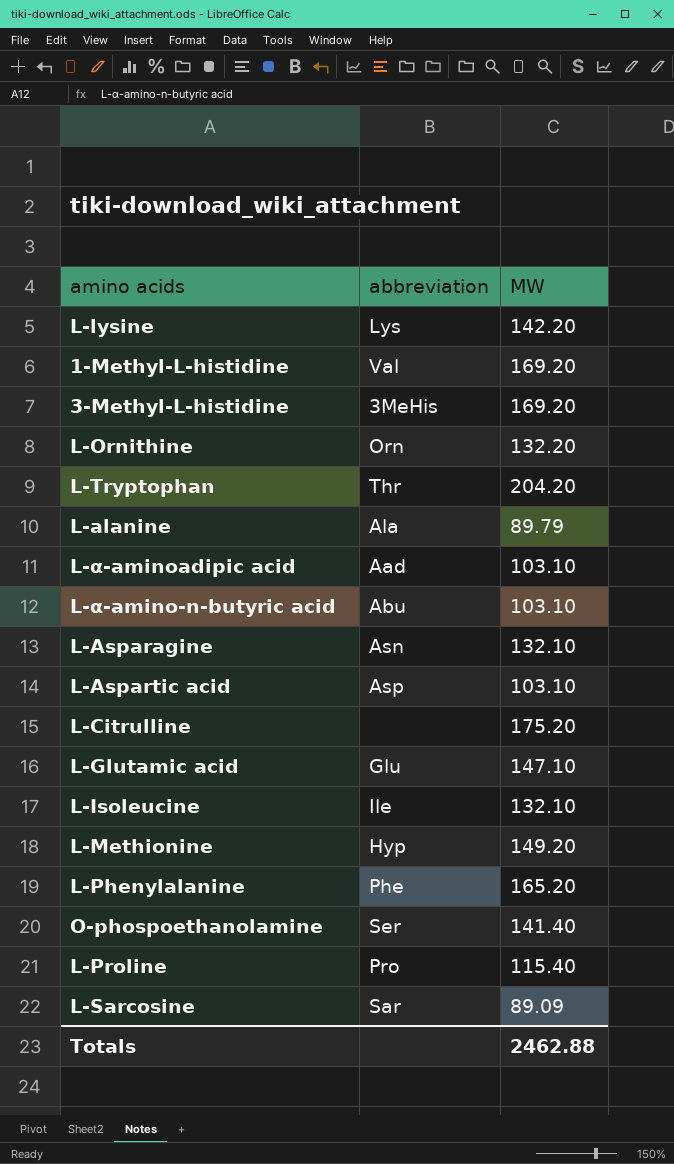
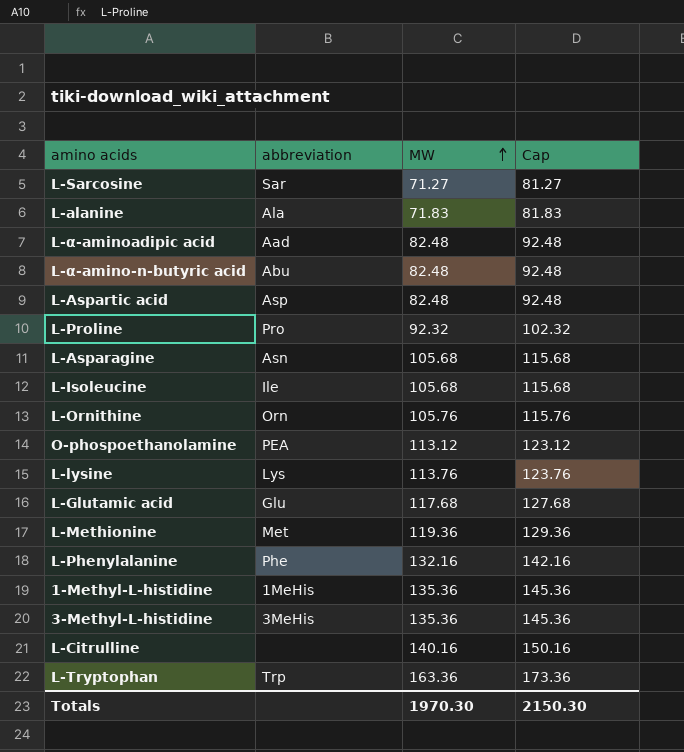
row order: none -> MW ascending
column Cap | formula: none -> [MW] + 10
L-Sarcosine | MW: 89.09 -> 71.27
L-alanine | MW: 89.79 -> 71.83
L-α-aminoadipic acid | MW: 103.10 -> 82.48
L-α-amino-n-butyric acid | MW: 103.10 -> 82.48
L-Aspartic acid | MW: 103.10 -> 82.48
L-Proline | MW: 115.40 -> 92.32
L-Asparagine | MW: 132.10 -> 105.68
L-Isoleucine | MW: 132.10 -> 105.68
L-Ornithine | MW: 132.20 -> 105.76
O-phospoethanolamine | abbreviation: Ser -> PEA
O-phospoethanolamine | MW: 141.40 -> 113.12
L-lysine | MW: 142.20 -> 113.76
L-Glutamic acid | MW: 147.10 -> 117.68
L-Methionine | abbreviation: Hyp -> Met
L-Methionine | MW: 149.20 -> 119.36
L-Phenylalanine | MW: 165.20 -> 132.16
1-Methyl-L-histidine | abbreviation: Val -> 1MeHis
1-Methyl-L-histidine | MW: 169.20 -> 135.36
3-Methyl-L-histidine | MW: 169.20 -> 135.36
L-Citrulline | MW: 175.20 -> 140.16
L-Tryptophan | abbreviation: Thr -> Trp
L-Tryptophan | MW: 204.20 -> 163.36
Totals | MW: 2462.88 -> 1970.30

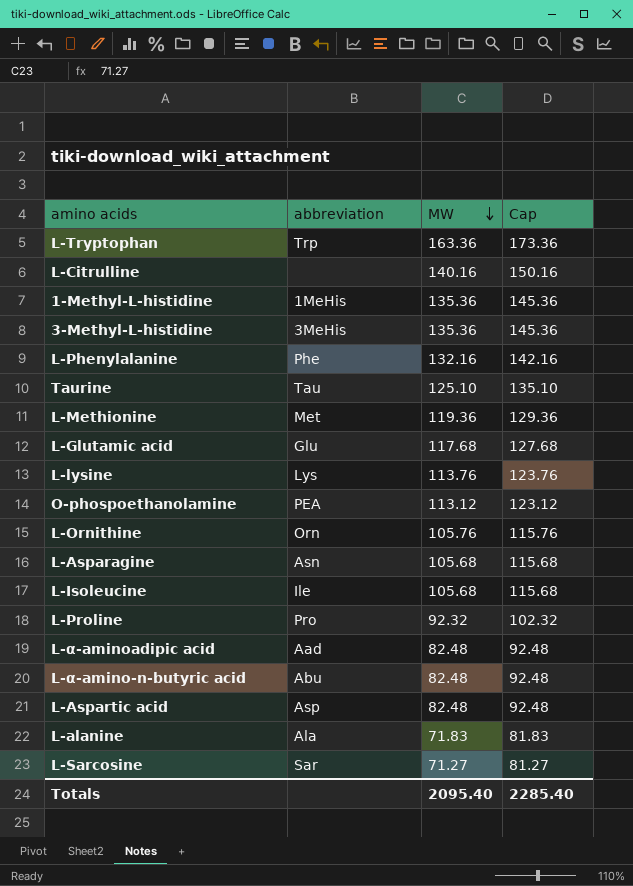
row order: MW ascending -> MW descending
row Taurine: none -> Tau | 125.10 | 135.10
Totals | MW: 1970.30 -> 2095.40
Totals | Cap: 2150.30 -> 2285.40

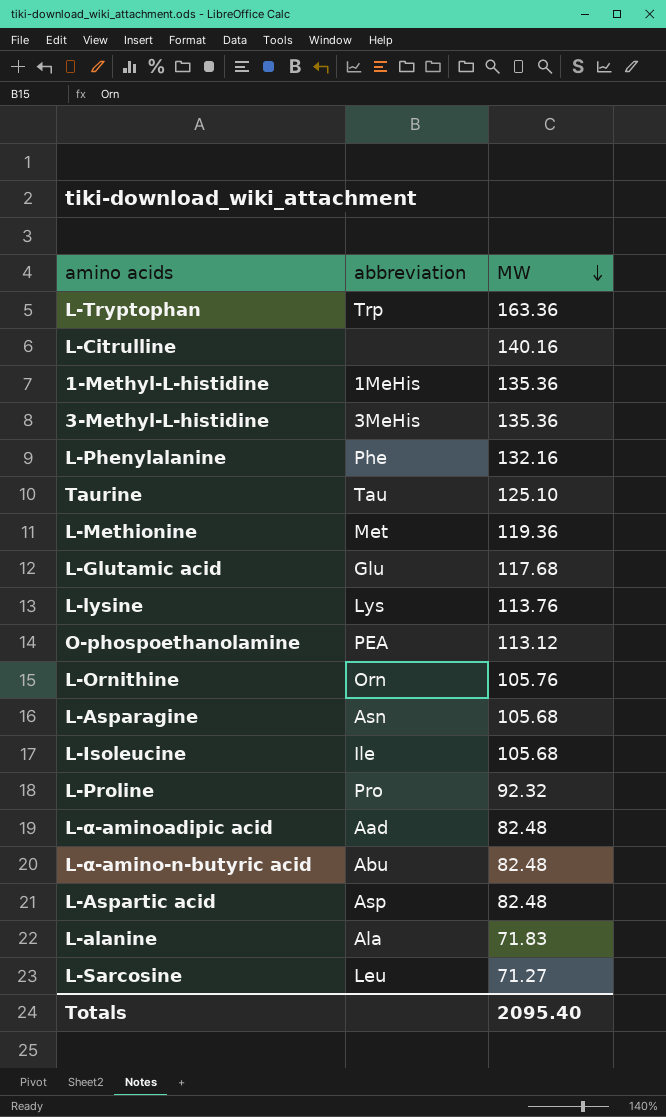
column Cap | formula: [MW] + 10 -> none
L-Sarcosine | abbreviation: Sar -> Leu

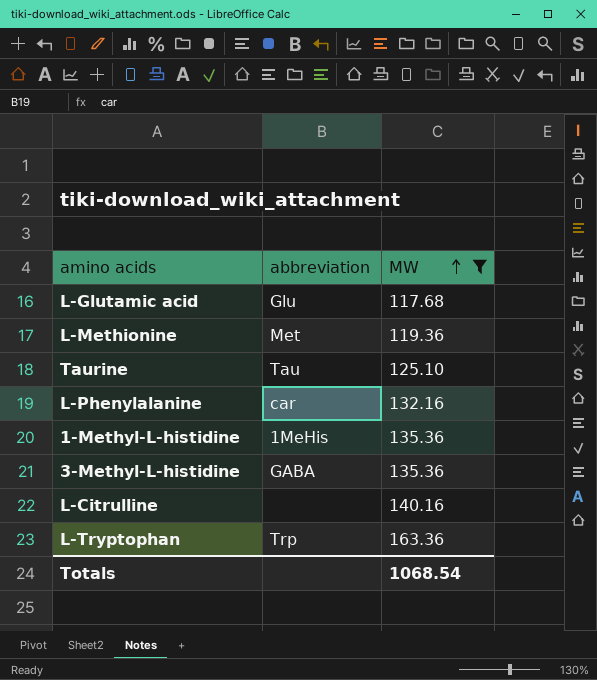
filter: none -> MW >= 117.68
row order: MW descending -> MW ascending
L-Phenylalanine | abbreviation: Phe -> car
3-Methyl-L-histidine | abbreviation: 3MeHis -> GABA
Totals | MW: 2095.40 -> 1068.54

